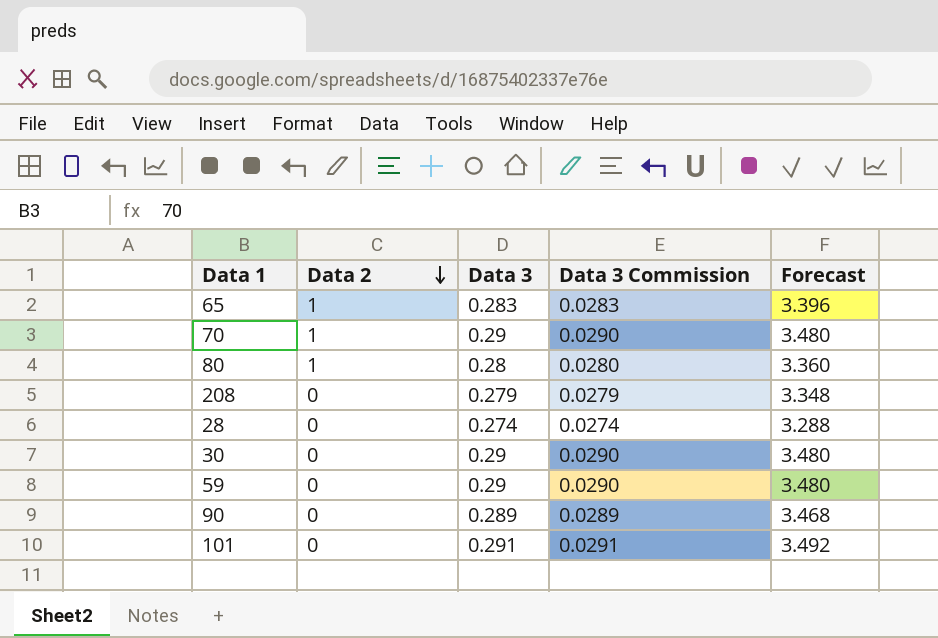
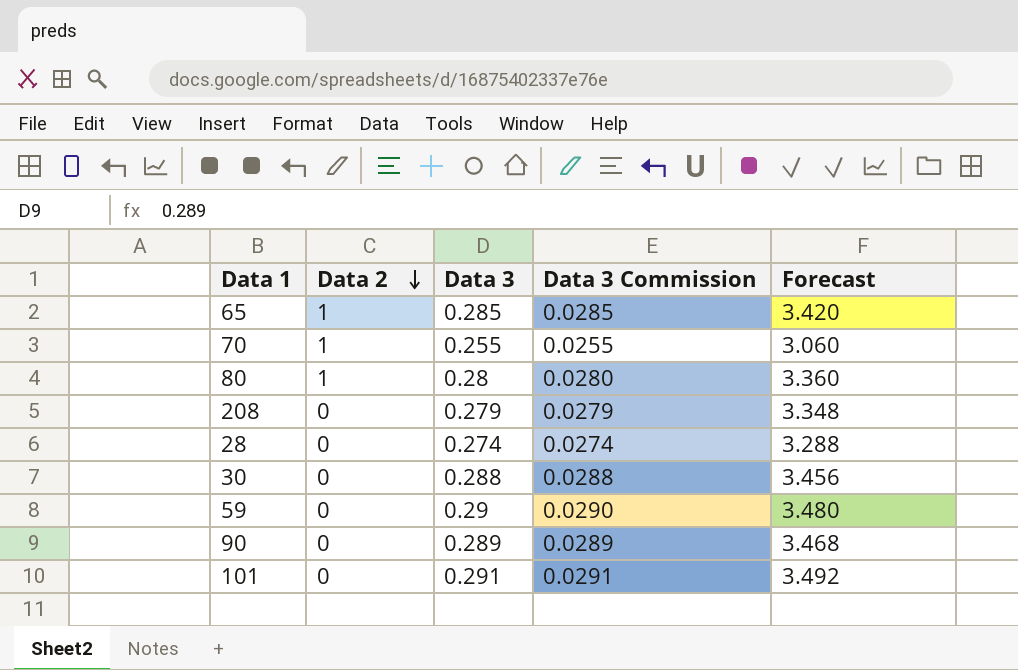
65 | Data 3: 0.283 -> 0.285
65 | Data 3 Commission: 0.0283 -> 0.0285
65 | Forecast: 3.396 -> 3.420
70 | Data 3: 0.29 -> 0.255
70 | Data 3 Commission: 0.0290 -> 0.0255
70 | Forecast: 3.480 -> 3.060
30 | Data 3: 0.29 -> 0.288
30 | Data 3 Commission: 0.0290 -> 0.0288
30 | Forecast: 3.480 -> 3.456

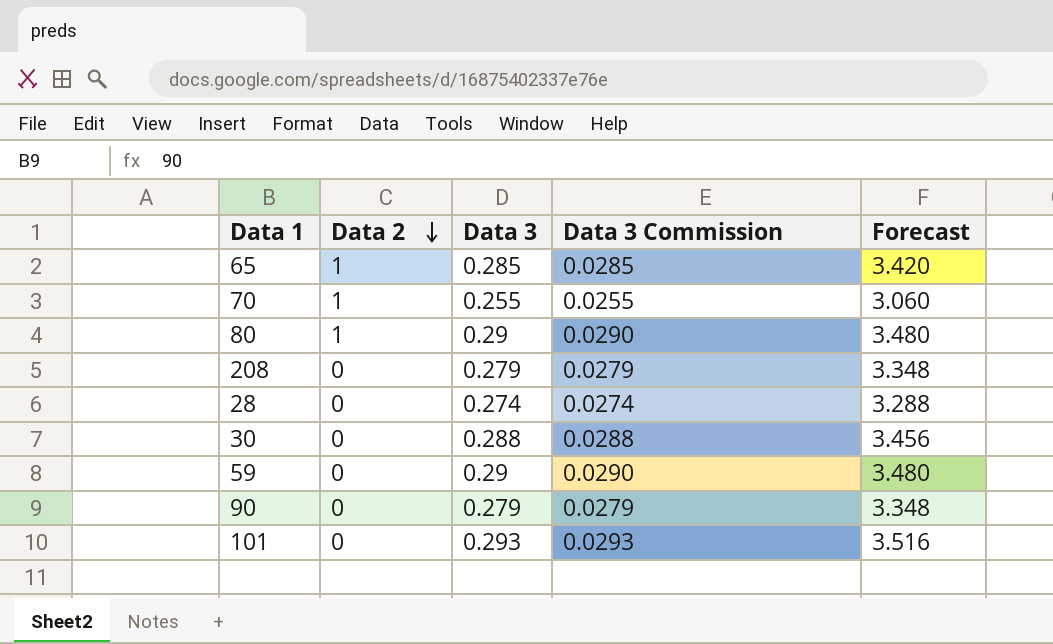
80 | Data 3: 0.28 -> 0.29
80 | Data 3 Commission: 0.0280 -> 0.0290
80 | Forecast: 3.360 -> 3.480
90 | Data 3: 0.289 -> 0.279
90 | Data 3 Commission: 0.0289 -> 0.0279
90 | Forecast: 3.468 -> 3.348
101 | Data 3: 0.291 -> 0.293
101 | Data 3 Commission: 0.0291 -> 0.0293
101 | Forecast: 3.492 -> 3.516

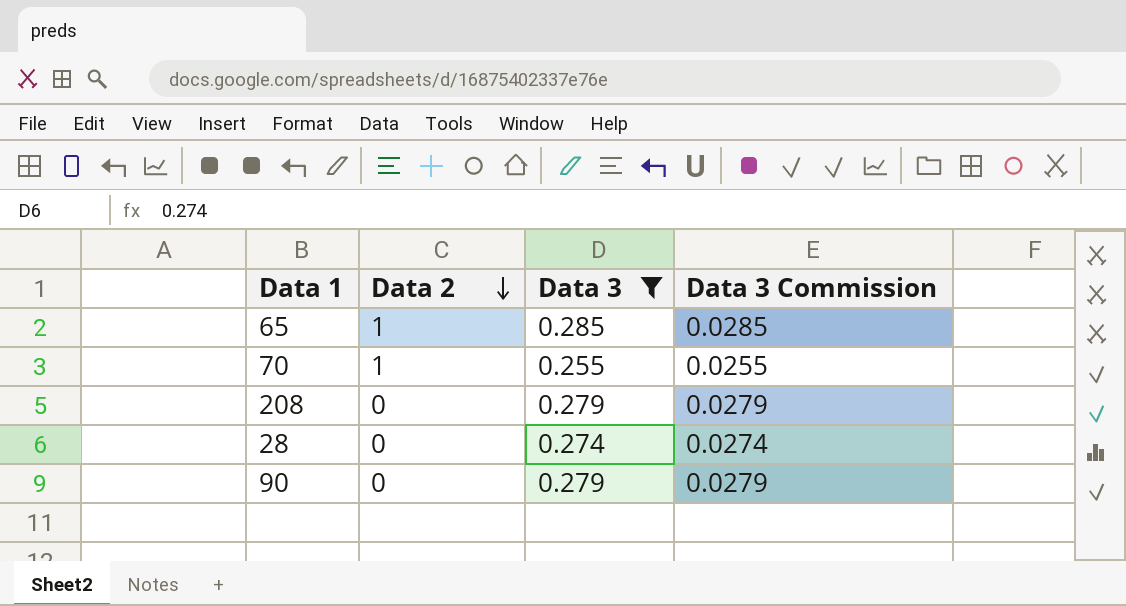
filter: none -> Data 3 <= 0.285
column Forecast | formula: [Data 3] * 12 -> none

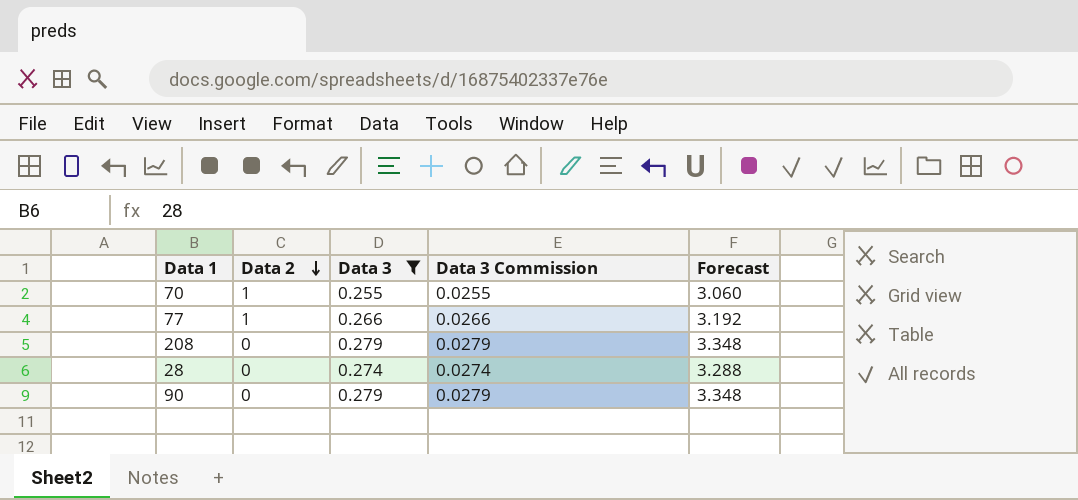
column Forecast | formula: none -> [Data 3] * 12
row 65: 1 | 0.285 | 0.0285 -> none
row 77: none -> 1 | 0.266 | 0.0266 | 3.192

